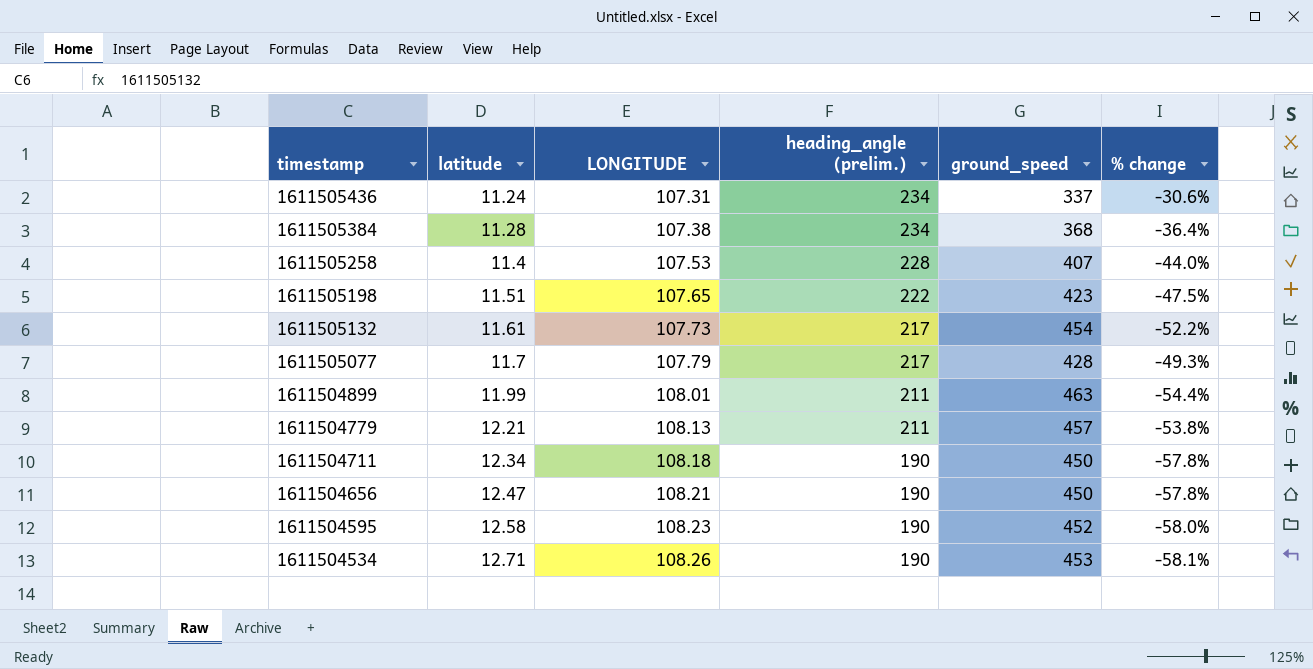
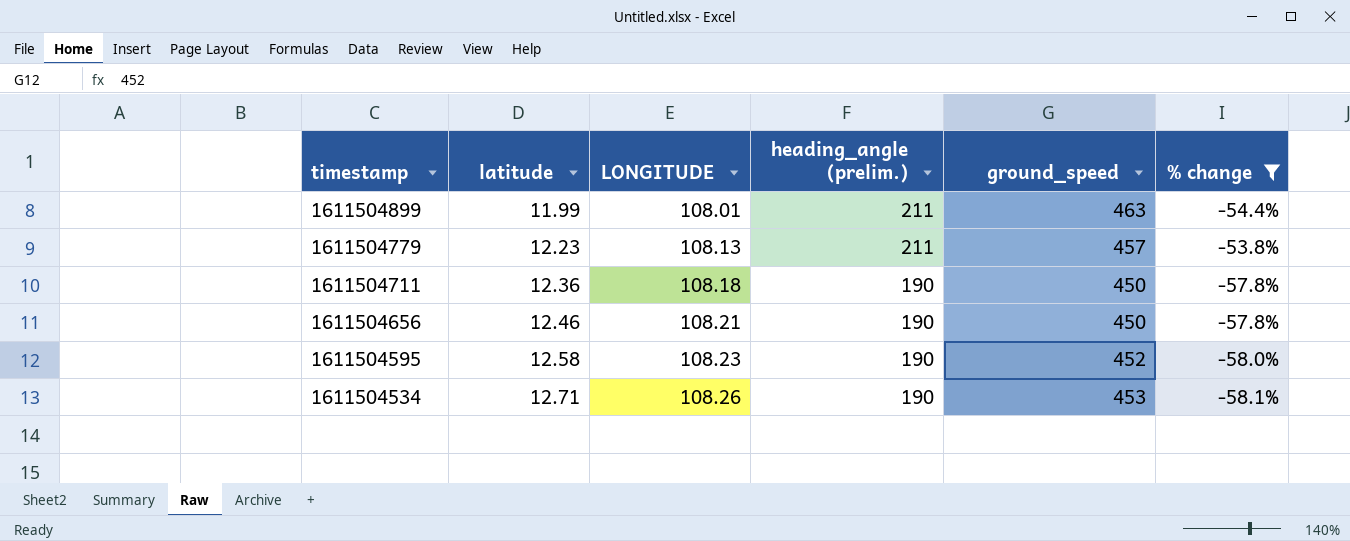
filter: none -> % change <= -53.8%
1611504779 | latitude: 12.21 -> 12.23
1611504711 | latitude: 12.34 -> 12.36
1611504656 | latitude: 12.47 -> 12.46

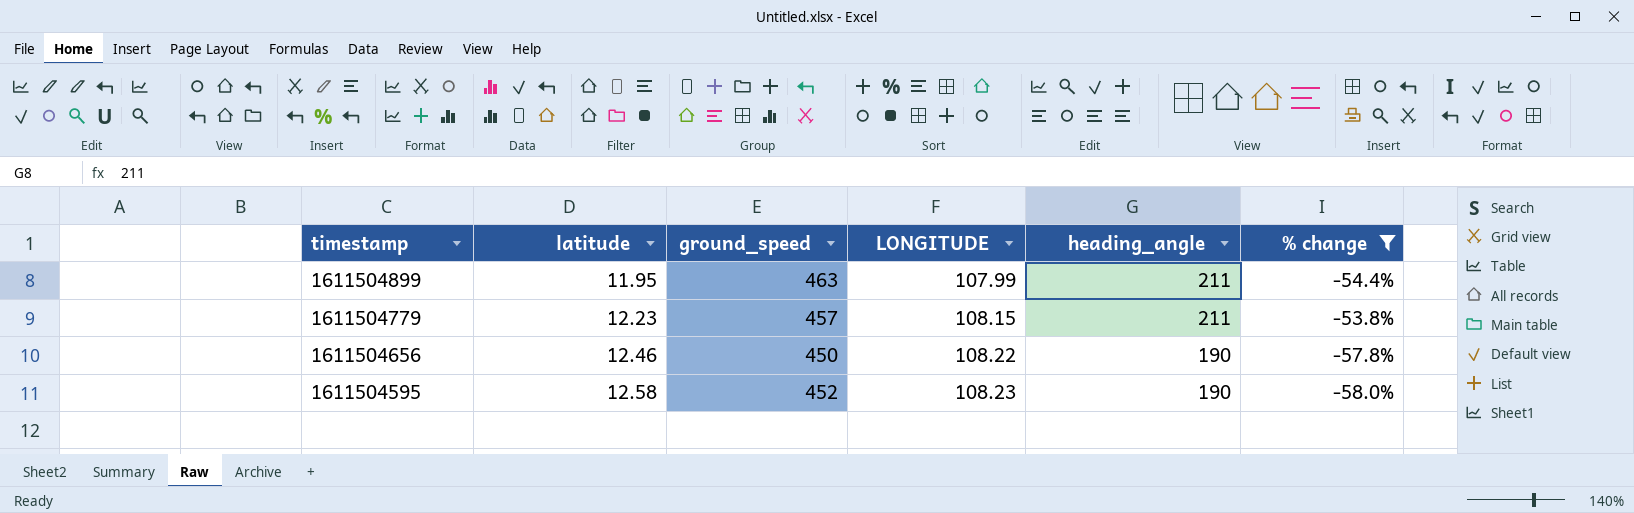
column ground_speed | position: 5 -> 3
column name: heading_angle (prelim.) -> heading_angle
row 1611504711: 12.36 | 108.18 | 190 | 450 | -57.8% -> none
row 1611504534: 12.71 | 108.26 | 190 | 453 | -58.1% -> none
1611504899 | latitude: 11.99 -> 11.95
1611504899 | LONGITUDE: 108.01 -> 107.99
1611504779 | LONGITUDE: 108.13 -> 108.15
1611504656 | LONGITUDE: 108.21 -> 108.22

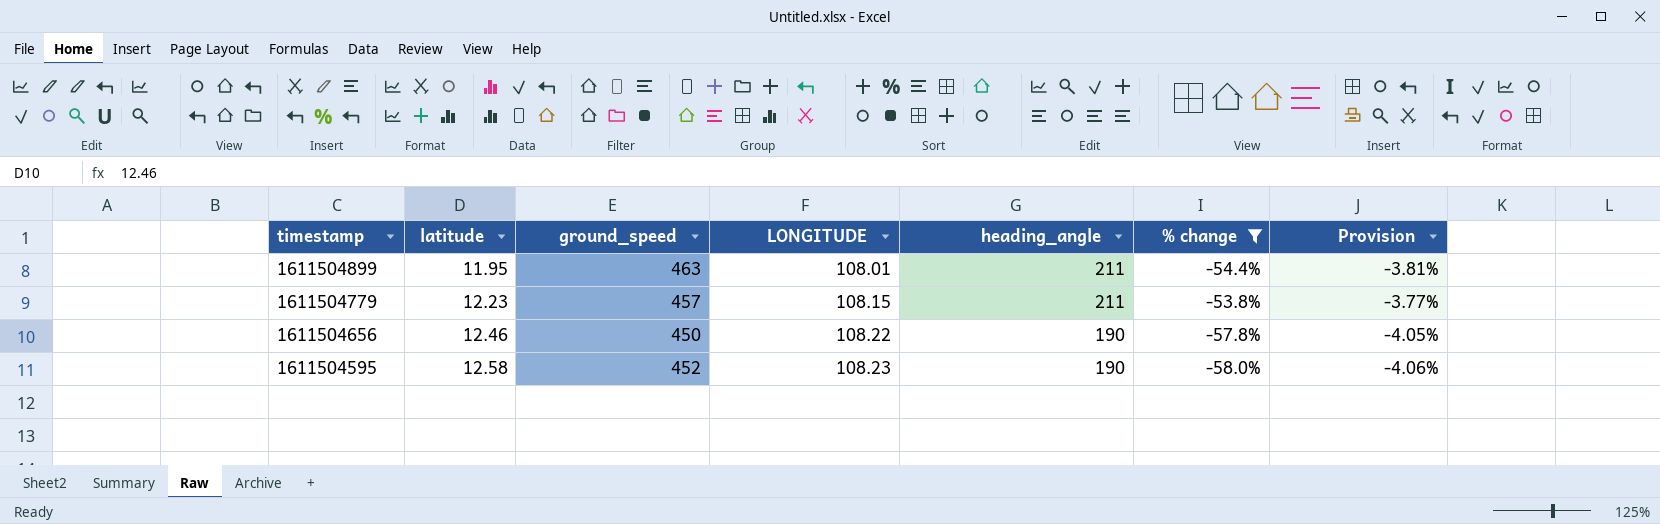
column Provision | formula: none -> [% change] * 0.07
1611504899 | LONGITUDE: 107.99 -> 108.01

